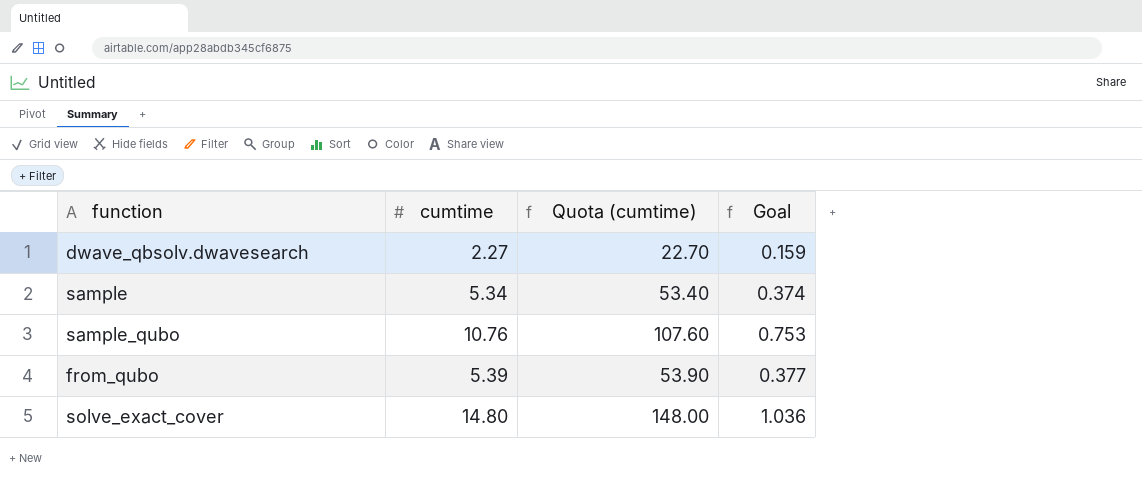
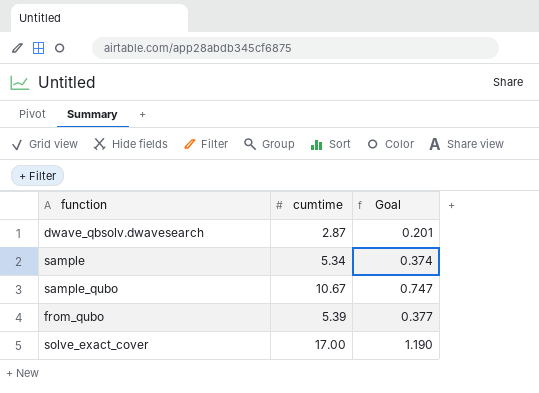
column Quota (cumtime) | formula: [cumtime] * 10 -> none
dwave_qbsolv.dwavesearch | cumtime: 2.27 -> 2.87
dwave_qbsolv.dwavesearch | Goal: 0.159 -> 0.201
sample_qubo | cumtime: 10.76 -> 10.67
sample_qubo | Goal: 0.753 -> 0.747
solve_exact_cover | cumtime: 14.80 -> 17.00
solve_exact_cover | Goal: 1.036 -> 1.190

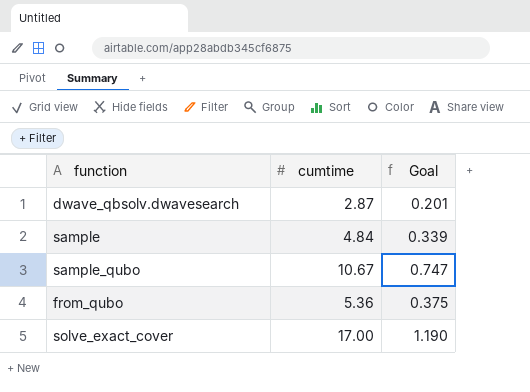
sample | cumtime: 5.34 -> 4.84
sample | Goal: 0.374 -> 0.339
from_qubo | cumtime: 5.39 -> 5.36
from_qubo | Goal: 0.377 -> 0.375

